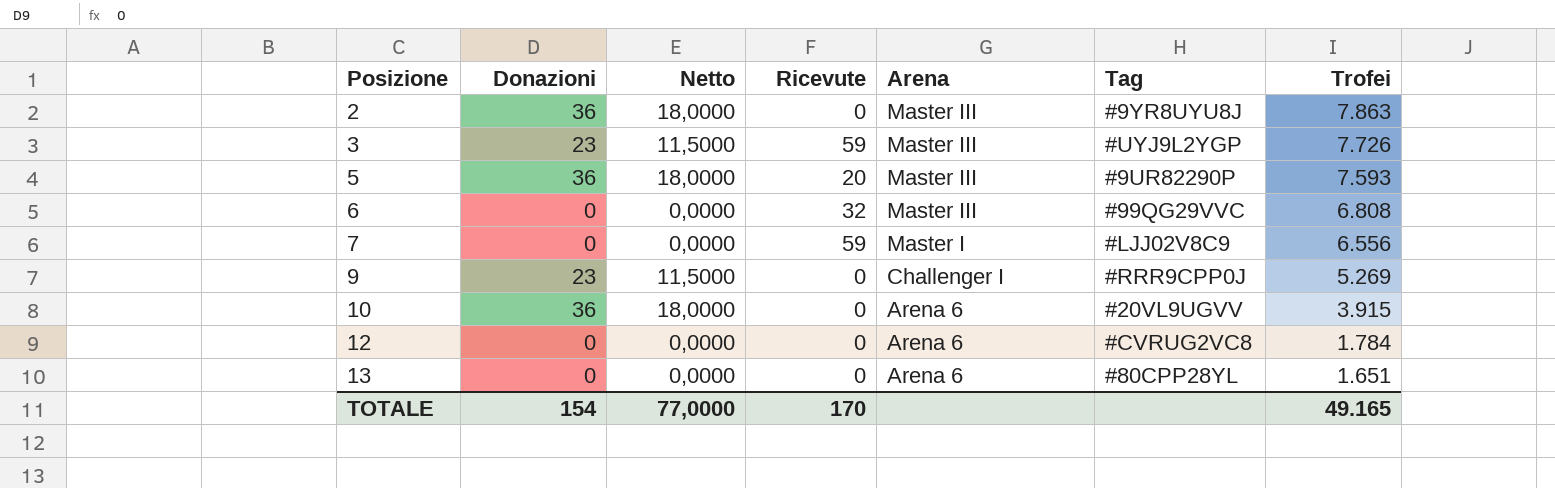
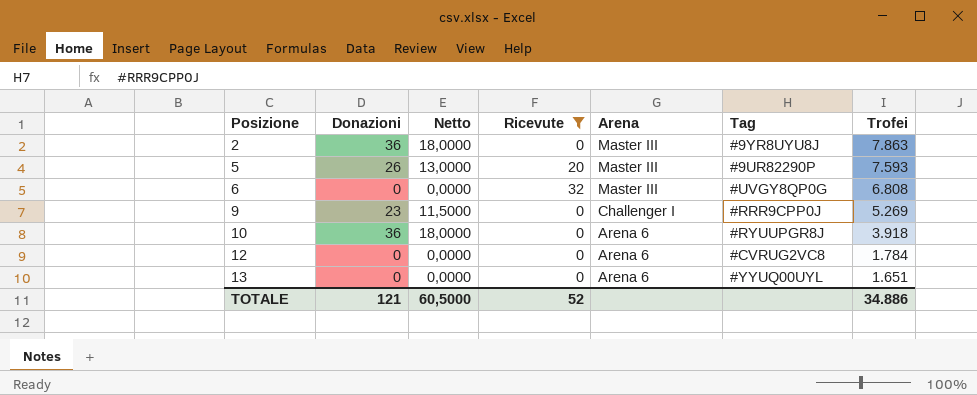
filter: none -> Ricevute != 59
5 | Donazioni: 36 -> 26
5 | Netto: 18,0000 -> 13,0000
6 | Tag: #99QG29VVC -> #UVGY8QP0G
10 | Tag: #20VL9UGVV -> #RYUUPGR8J
10 | Trofei: 3.915 -> 3.918
13 | Tag: #80CPP28YL -> #YYUQ00UYL
TOTALE | Donazioni: 154 -> 121
TOTALE | Netto: 77,0000 -> 60,5000
TOTALE | Ricevute: 170 -> 52
TOTALE | Trofei: 49.165 -> 34.886

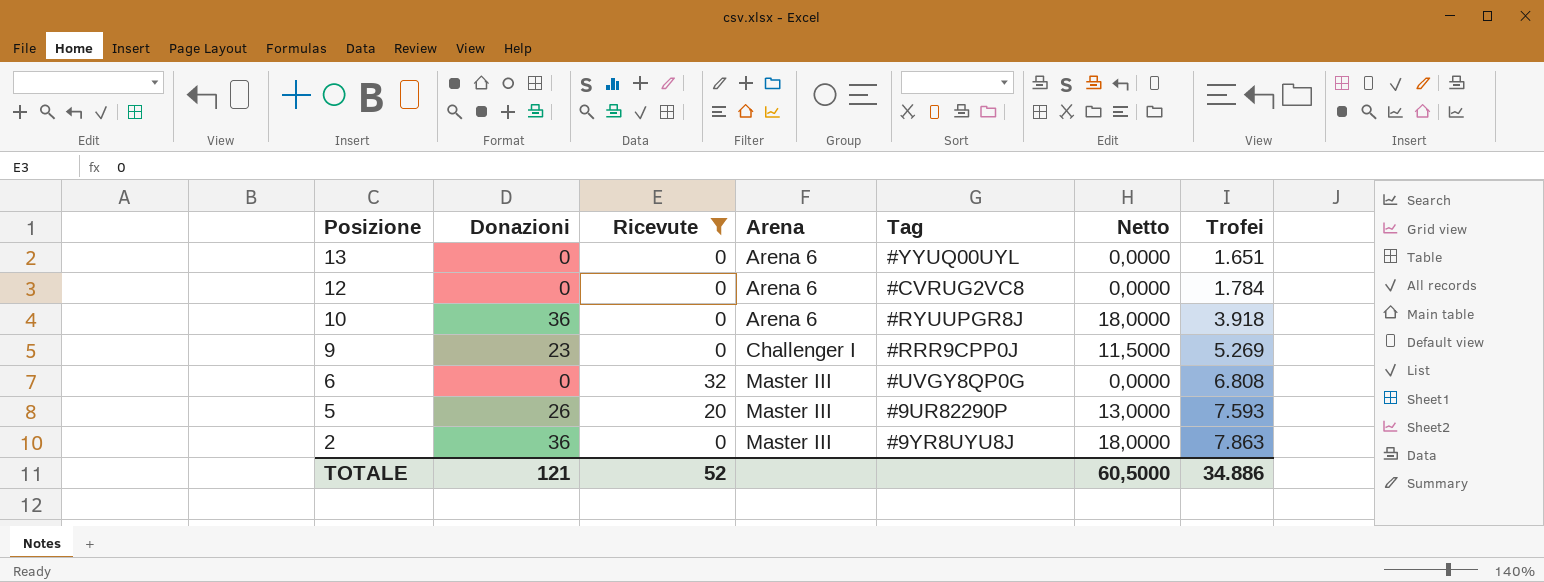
row order: Posizione ascending -> Posizione descending
column Netto | position: 3 -> 6

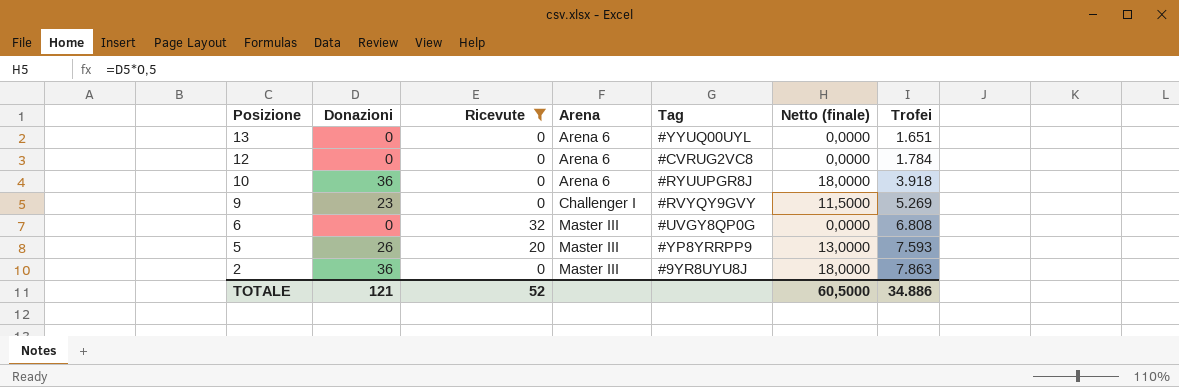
column name: Netto -> Netto (finale)
9 | Tag: #RRR9CPP0J -> #RVYQY9GVY
5 | Tag: #9UR82290P -> #YP8YRRPP9

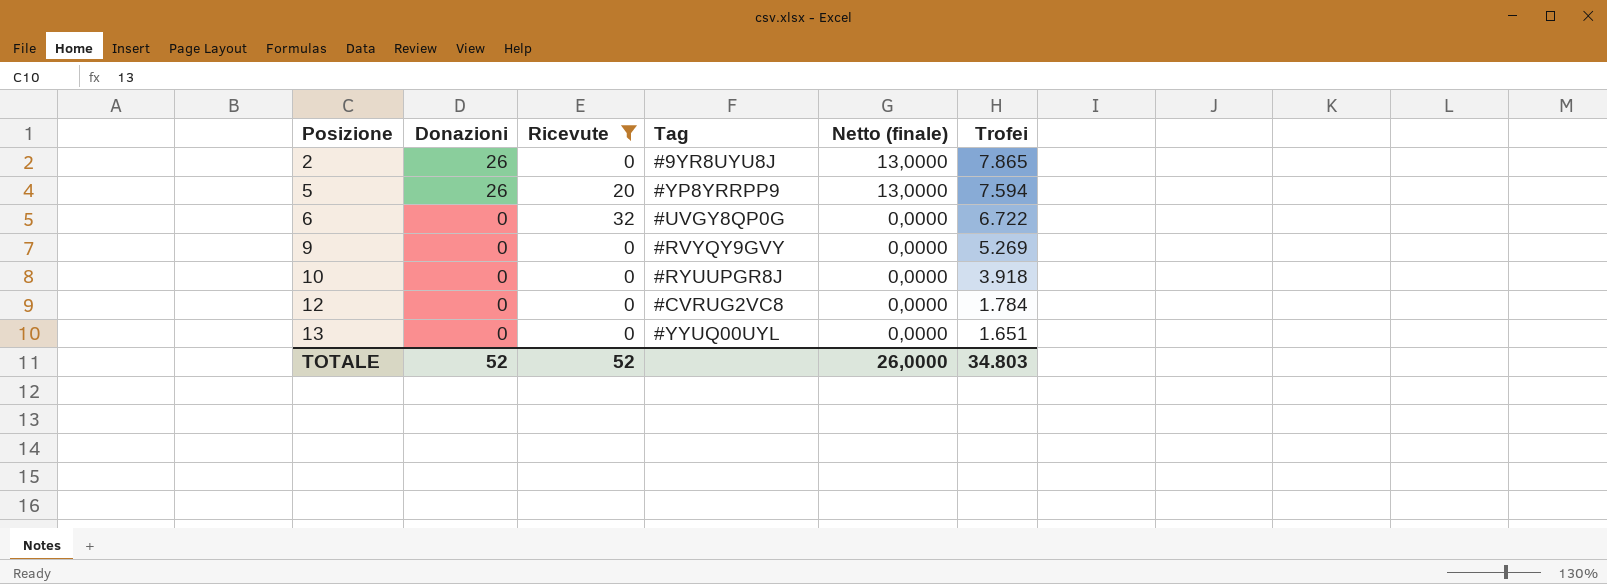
row order: Posizione descending -> Posizione ascending
column Arena | position: 4 -> none
2 | Donazioni: 36 -> 26
2 | Netto (finale): 18,0000 -> 13,0000
2 | Trofei: 7.863 -> 7.865
5 | Trofei: 7.593 -> 7.594
6 | Trofei: 6.808 -> 6.722
9 | Donazioni: 23 -> 0
9 | Netto (finale): 11,5000 -> 0,0000
10 | Donazioni: 36 -> 0
10 | Netto (finale): 18,0000 -> 0,0000
TOTALE | Donazioni: 121 -> 52
TOTALE | Netto (finale): 60,5000 -> 26,0000
TOTALE | Trofei: 34.886 -> 34.803

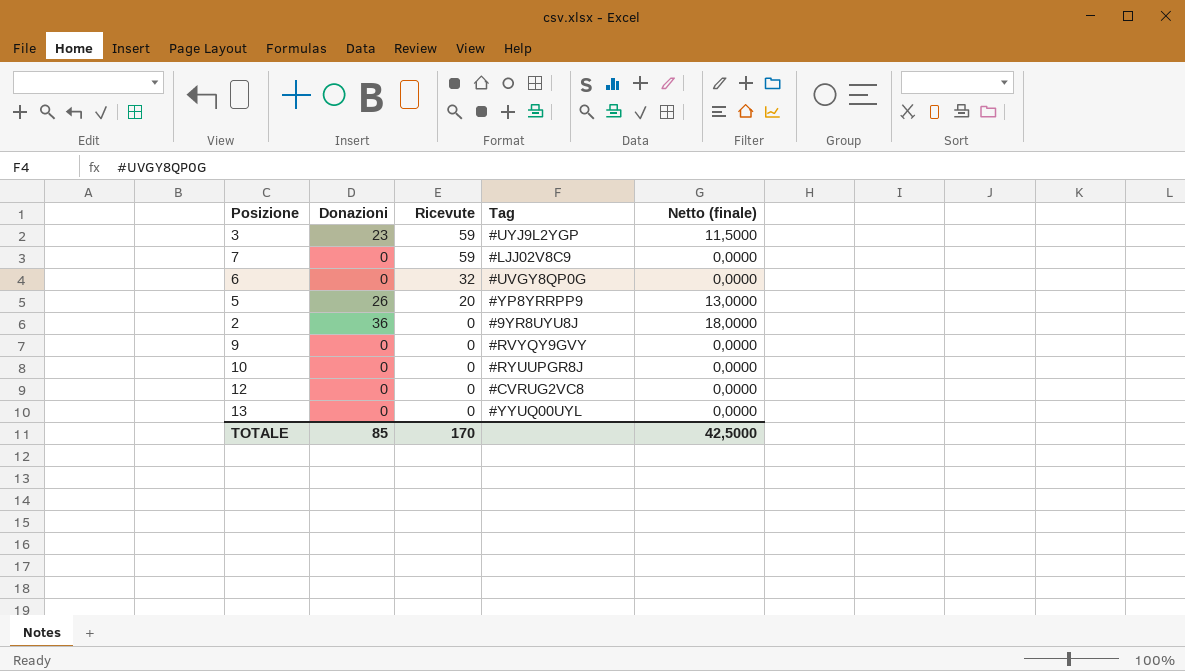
filter: Ricevute != 59 -> none
row order: Posizione ascending -> Ricevute descending
column Trofei | position: 6 -> none
2 | Donazioni: 26 -> 36
2 | Netto (finale): 13,0000 -> 18,0000
TOTALE | Donazioni: 52 -> 85
TOTALE | Ricevute: 52 -> 170
TOTALE | Netto (finale): 26,0000 -> 42,5000

